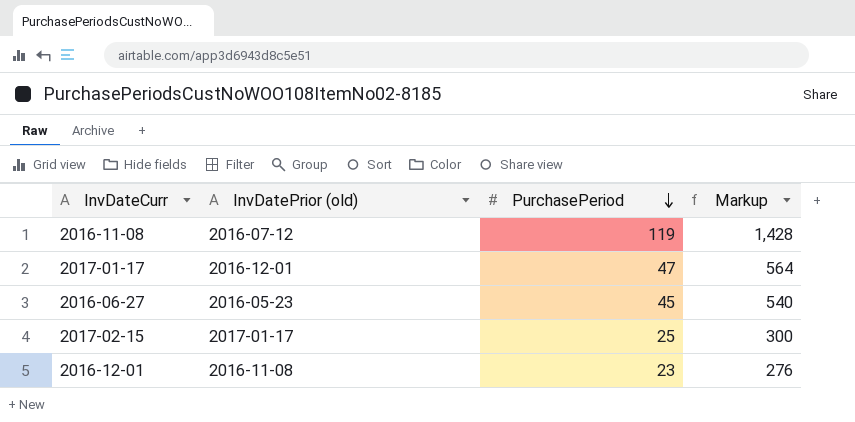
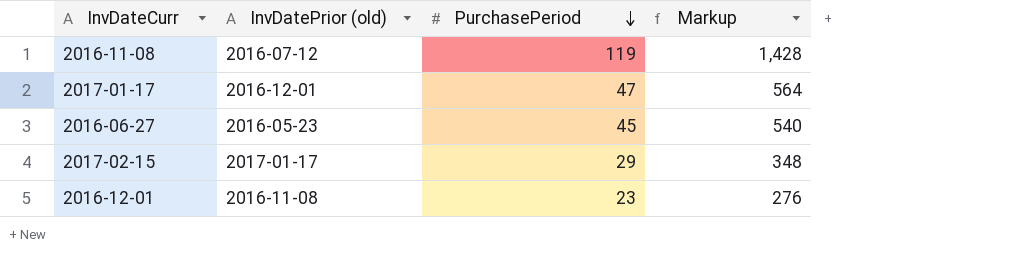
2017-02-15 | PurchasePeriod: 25 -> 29
2017-02-15 | Markup: 300 -> 348

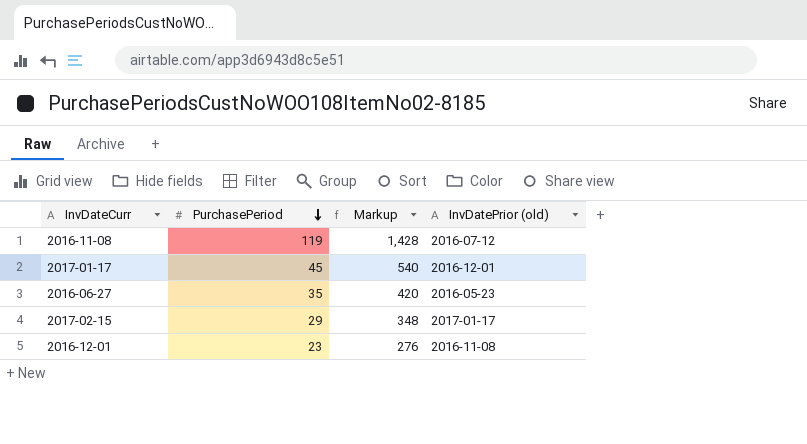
column InvDatePrior (old) | position: 2 -> 4
2017-01-17 | PurchasePeriod: 47 -> 45
2017-01-17 | Markup: 564 -> 540
2016-06-27 | PurchasePeriod: 45 -> 35
2016-06-27 | Markup: 540 -> 420

